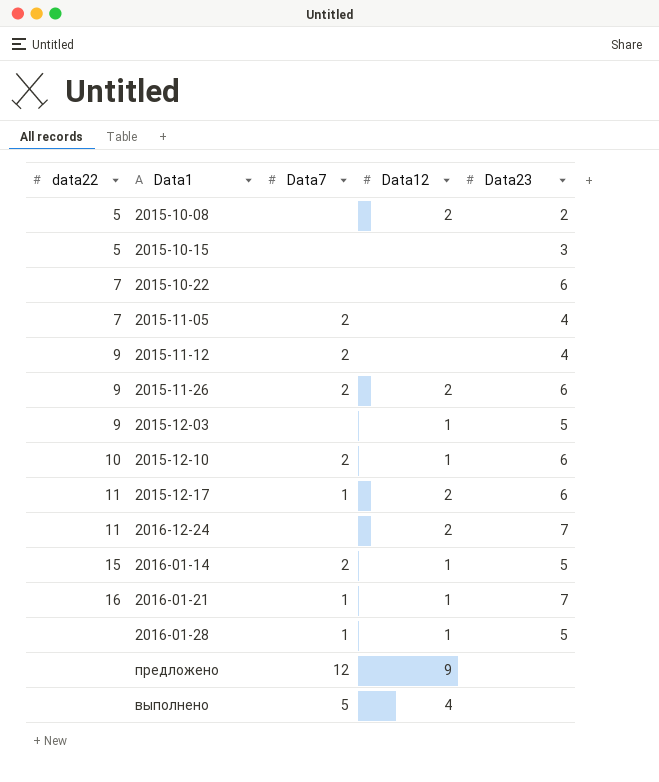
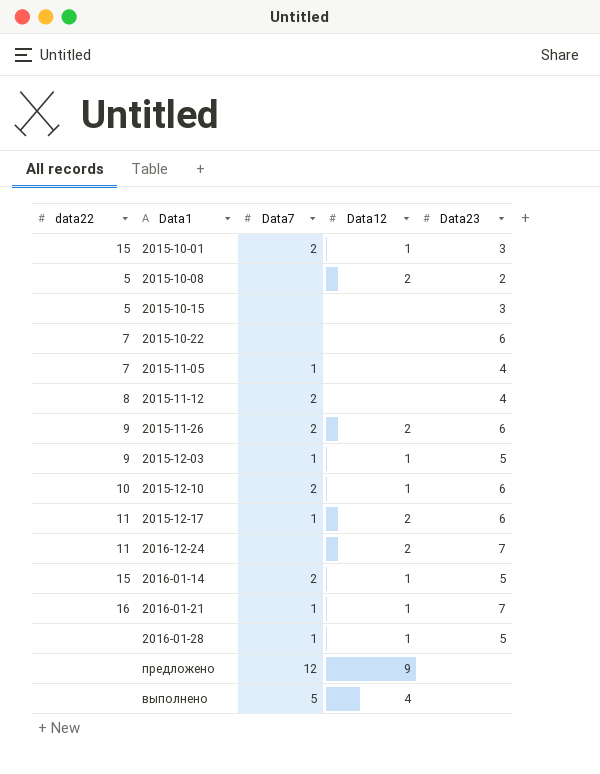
row 2015-10-01: none -> 15 | 2 | 1 | 3
2015-11-05 | Data7: 2 -> 1
2015-11-12 | data22: 9 -> 8
2015-12-03 | Data7: none -> 1

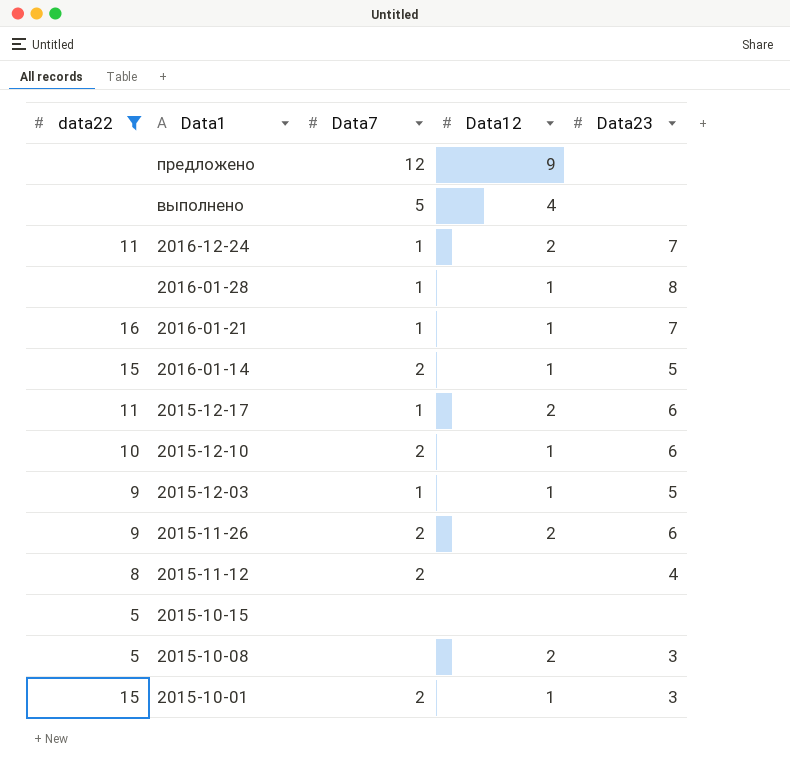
filter: none -> data22 != 7
row order: none -> Data1 descending
2016-12-24 | Data7: none -> 1
2016-01-28 | Data23: 5 -> 8
2015-10-15 | Data23: 3 -> none
2015-10-08 | Data23: 2 -> 3

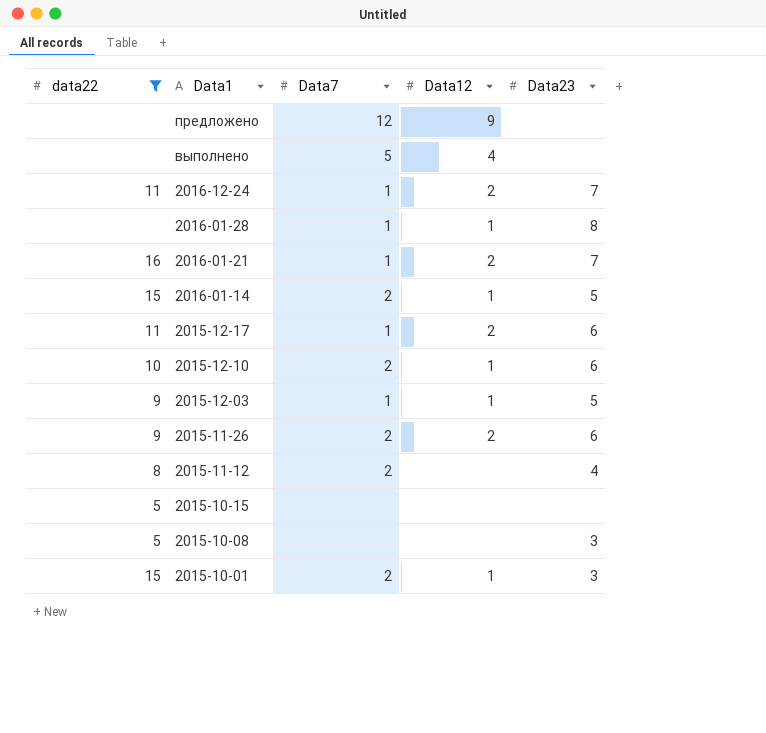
2016-01-21 | Data12: 1 -> 2
2015-10-08 | Data12: 2 -> none

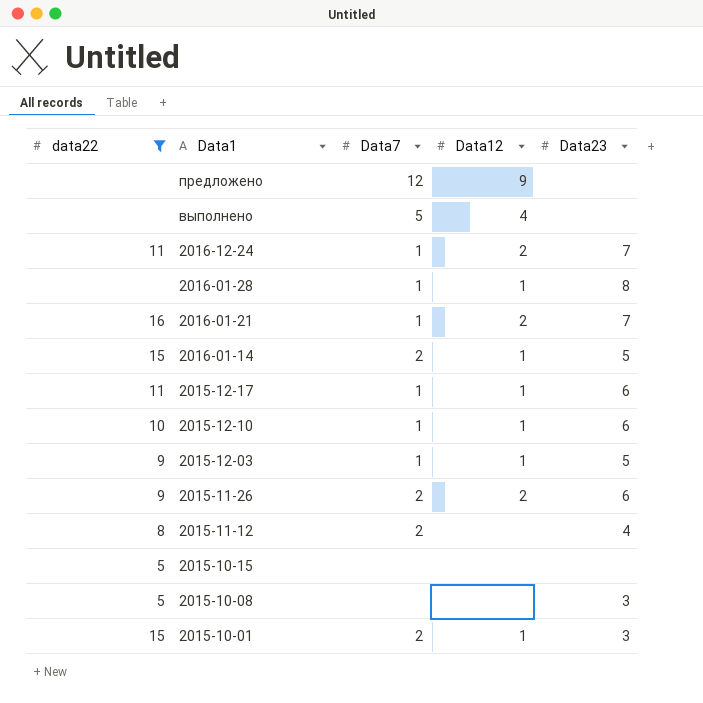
2015-12-17 | Data12: 2 -> 1
2015-12-10 | Data7: 2 -> 1

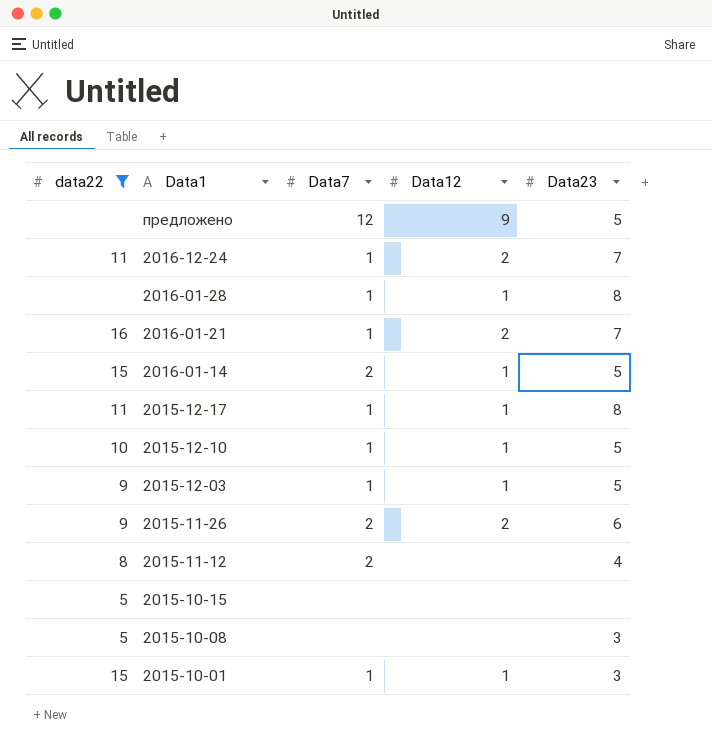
row выполнено: none | 5 | 4 | none -> none
предложено | Data23: none -> 5
2015-12-17 | Data23: 6 -> 8
2015-12-10 | Data23: 6 -> 5
2015-10-01 | Data7: 2 -> 1

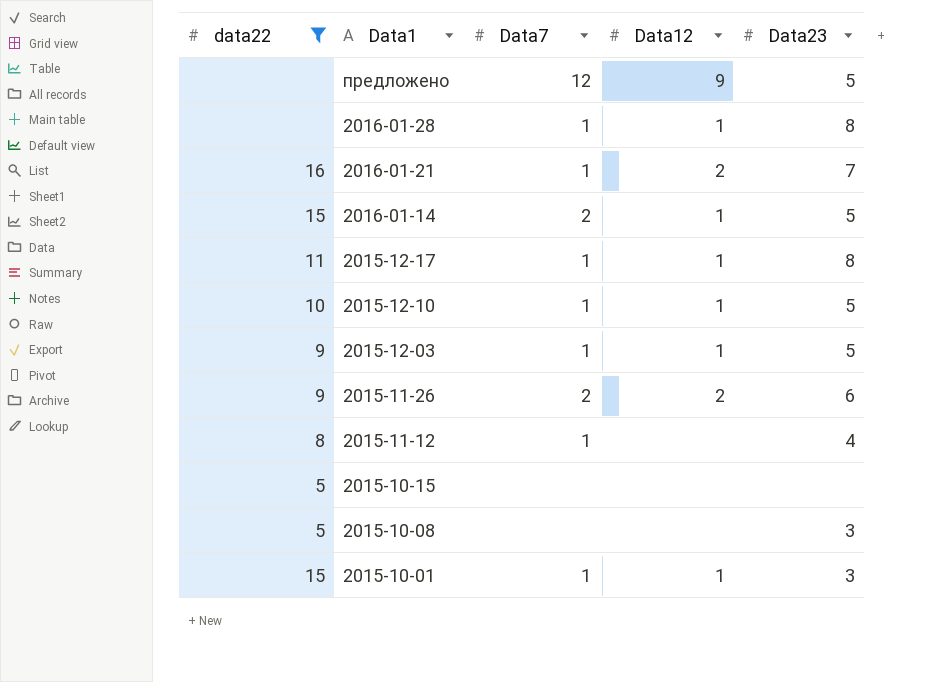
row 2016-12-24: 11 | 1 | 2 | 7 -> none
2015-11-12 | Data7: 2 -> 1

